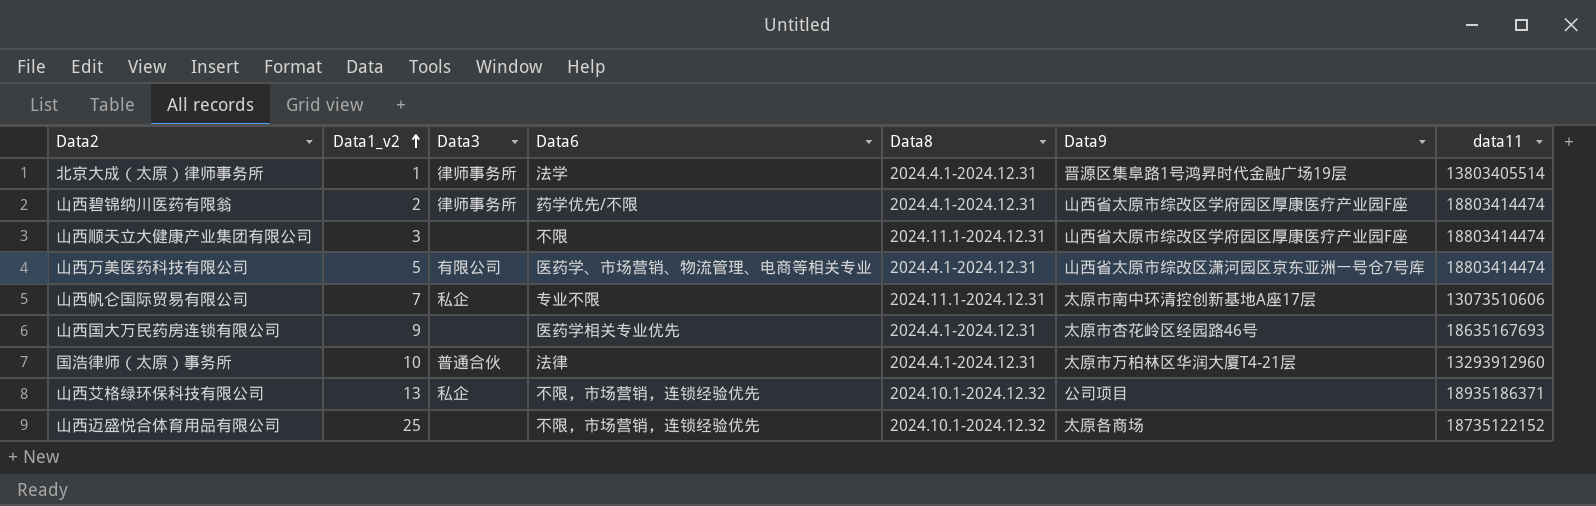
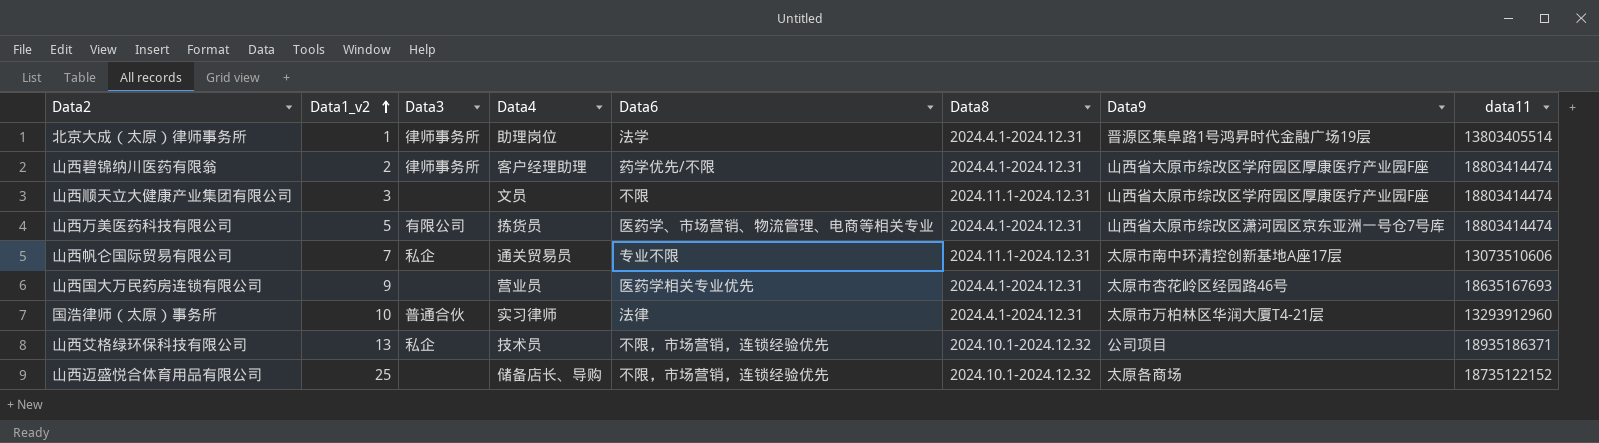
column Data4 | position: none -> 4

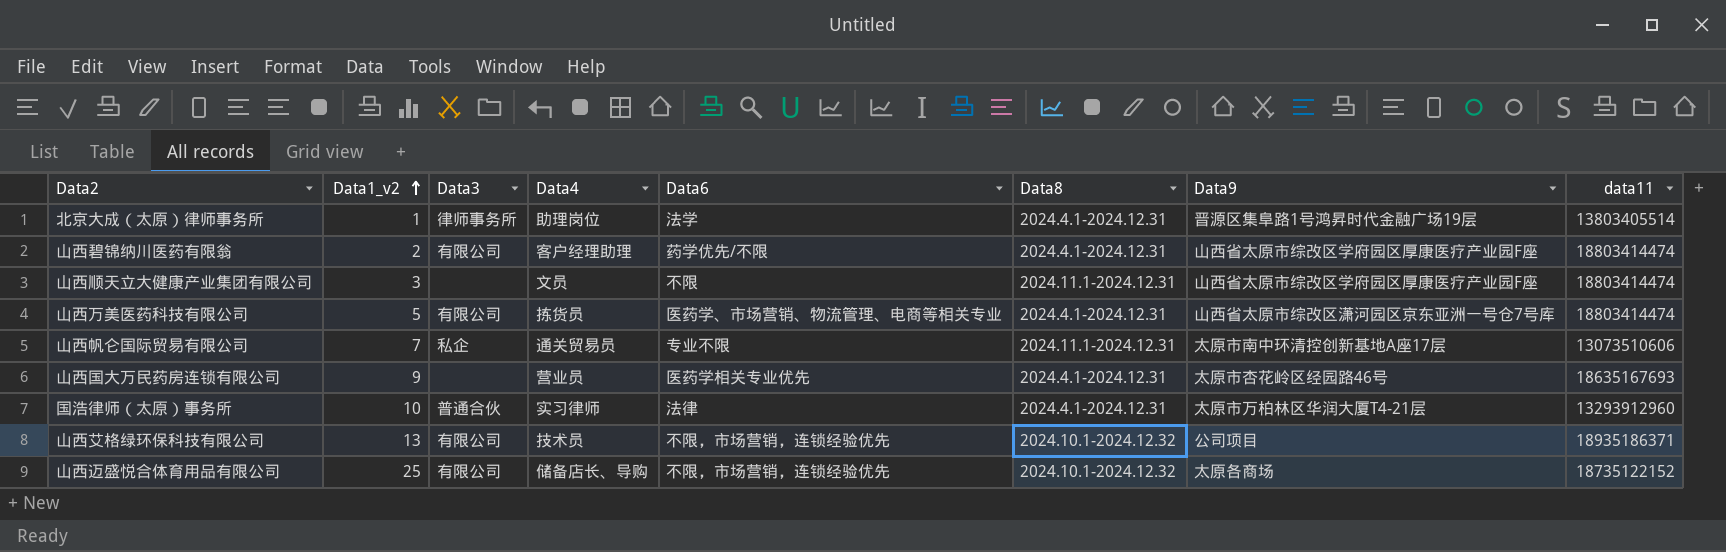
山西碧锦纳川医药有限翁 | Data3: 律师事务所 -> 有限公司
山西艾格绿环保科技有限公司 | Data3: 私企 -> 有限公司
山西迈盛悦合体育用品有限公司 | Data3: none -> 有限公司

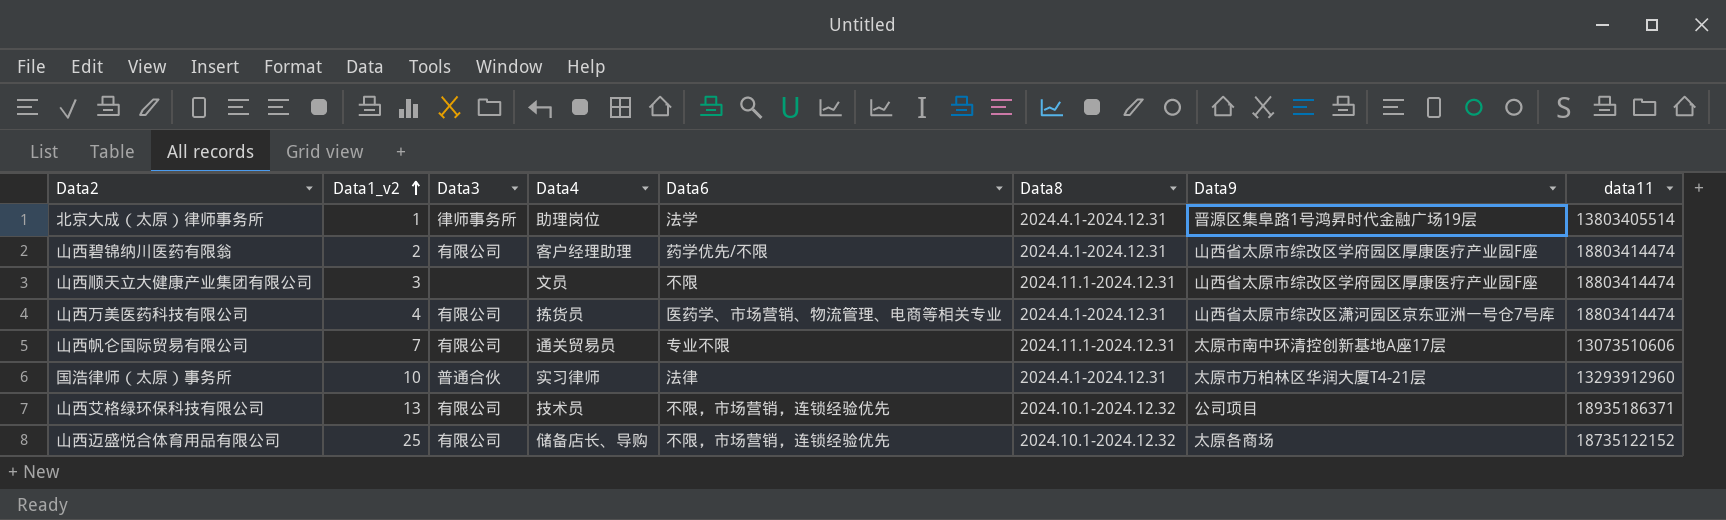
row 山西国大万民药房连锁有限公司: 9 | none | 营业员 | 医药学相关专业优先 | 2024.4.1-2024.12.31 | 太原市杏花岭区经园路46号 | 18635167693 -> none
山西万美医药科技有限公司 | Data1_v2: 5 -> 4
山西帆仑国际贸易有限公司 | Data3: 私企 -> 有限公司

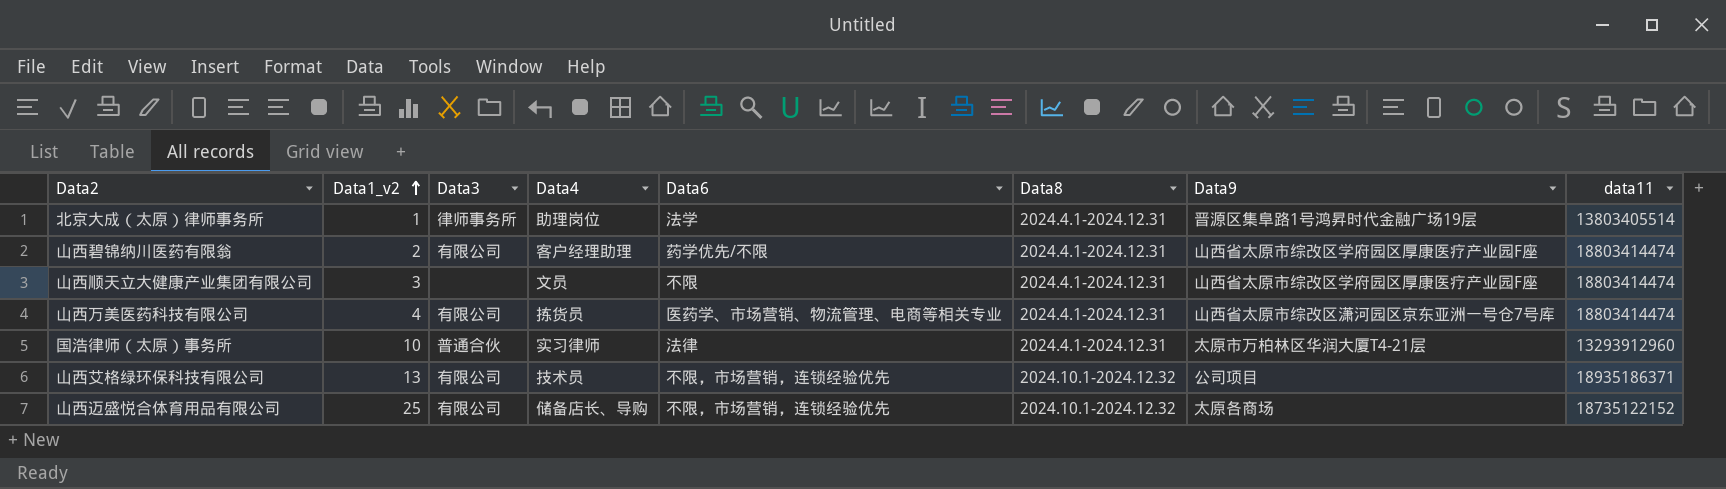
row 山西帆仑国际贸易有限公司: 7 | 有限公司 | 通关贸易员 | 专业不限 | 2024.11.1-2024.12.31 | 太原市南中环清控创新基地A座17层 | 13073510606 -> none
山西顺天立大健康产业集团有限公司 | Data8: 2024.11.1-2024.12.31 -> 2024.4.1-2024.12.31

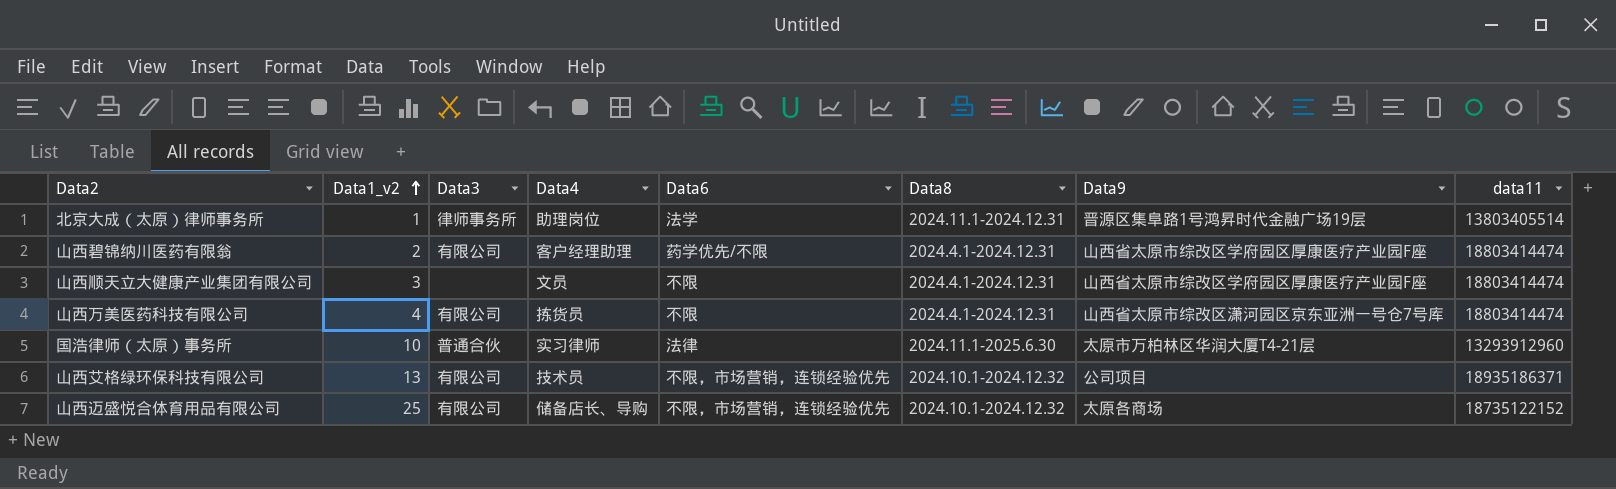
北京大成（太原）律师事务所 | Data8: 2024.4.1-2024.12.31 -> 2024.11.1-2024.12.31
山西万美医药科技有限公司 | Data6: 医药学、市场营销、物流管理、电商等相关专业 -> 不限
国浩律师（太原）事务所 | Data8: 2024.4.1-2024.12.31 -> 2024.11.1-2025.6.30

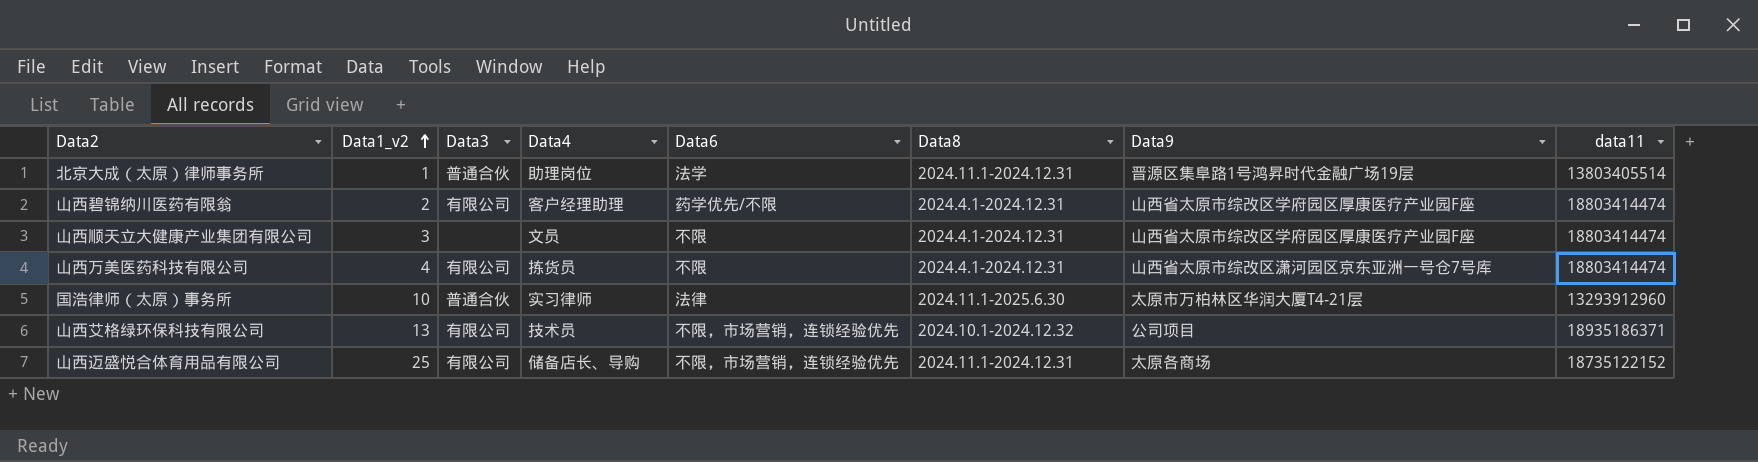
北京大成（太原）律师事务所 | Data3: 律师事务所 -> 普通合伙
山西迈盛悦合体育用品有限公司 | Data8: 2024.10.1-2024.12.32 -> 2024.11.1-2024.12.31

